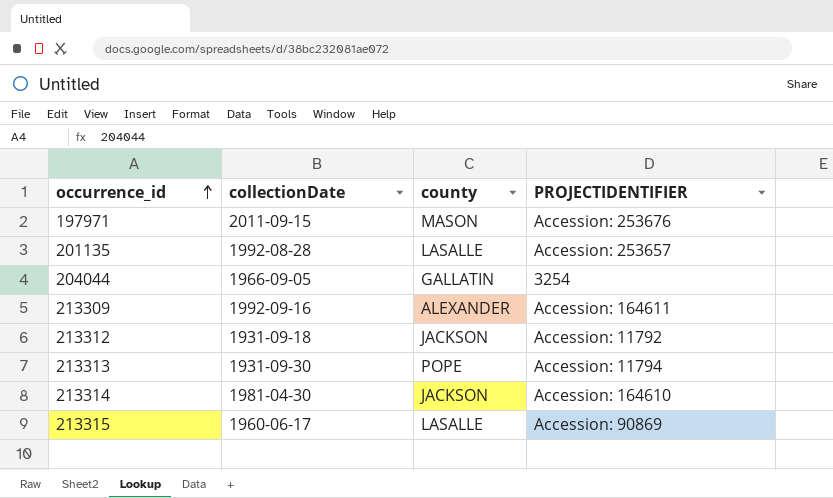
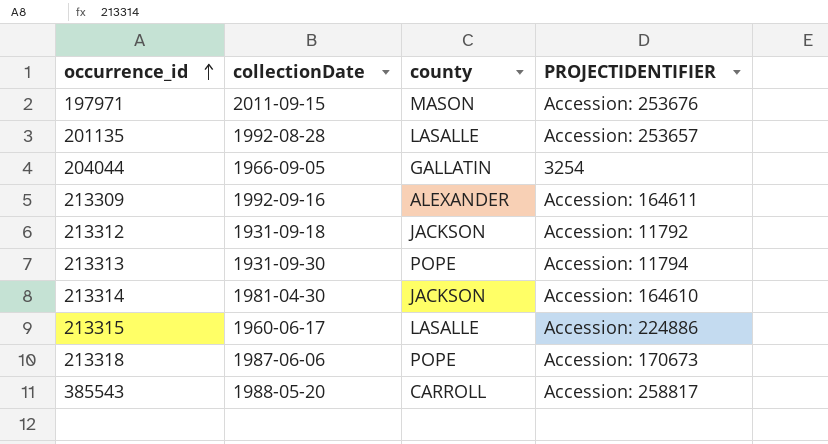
213315 | PROJECTIDENTIFIER: Accession: 90869 -> Accession: 224886
row 213318: none -> 1987-06-06 | POPE | Accession: 170673
row 385543: none -> 1988-05-20 | CARROLL | Accession: 258817

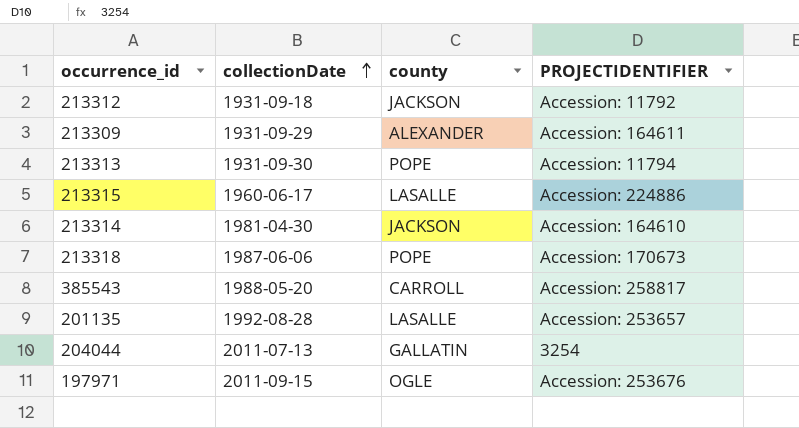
row order: occurrence_id ascending -> collectionDate ascending
213309 | collectionDate: 1992-09-16 -> 1931-09-29
204044 | collectionDate: 1966-09-05 -> 2011-07-13
197971 | county: MASON -> OGLE

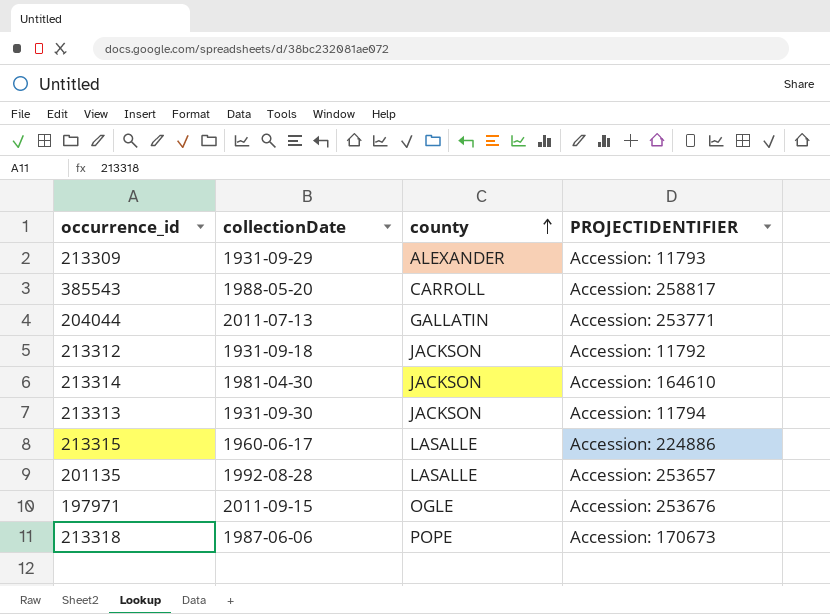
row order: collectionDate ascending -> county ascending
213309 | PROJECTIDENTIFIER: Accession: 164611 -> Accession: 11793
204044 | PROJECTIDENTIFIER: 3254 -> Accession: 253771
213313 | county: POPE -> JACKSON

